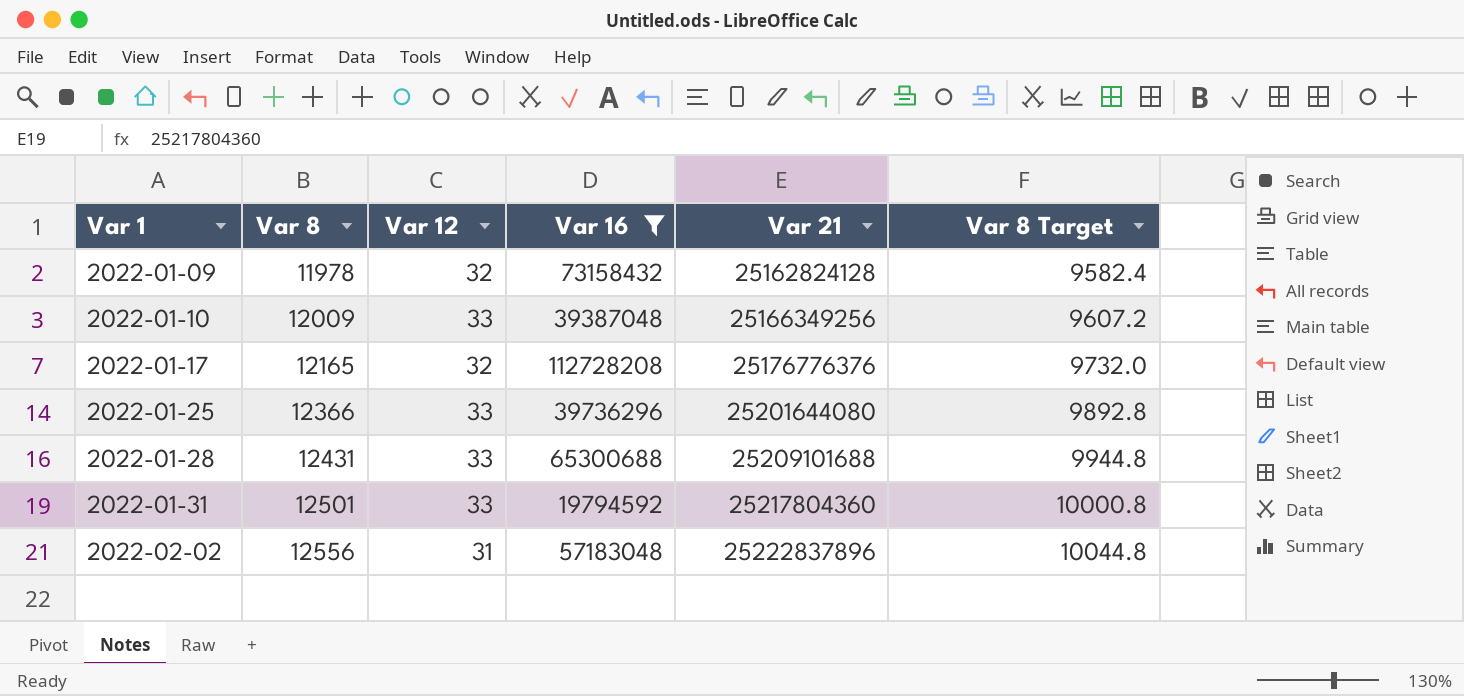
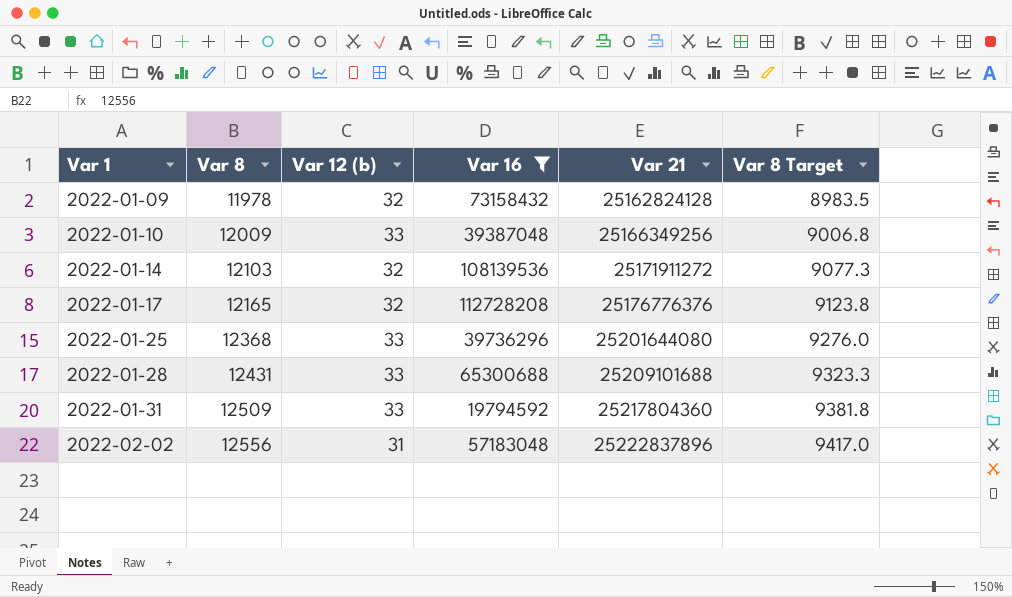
column name: Var 12 -> Var 12 (b)
column Var 8 Target | formula: [Var 8] * 0.8 -> [Var 8] * 0.75
row 2022-01-14: none -> 12103 | 32 | 108139536 | 25171911272 | 9077.3
2022-01-25 | Var 8: 12366 -> 12368
2022-01-31 | Var 8: 12501 -> 12509

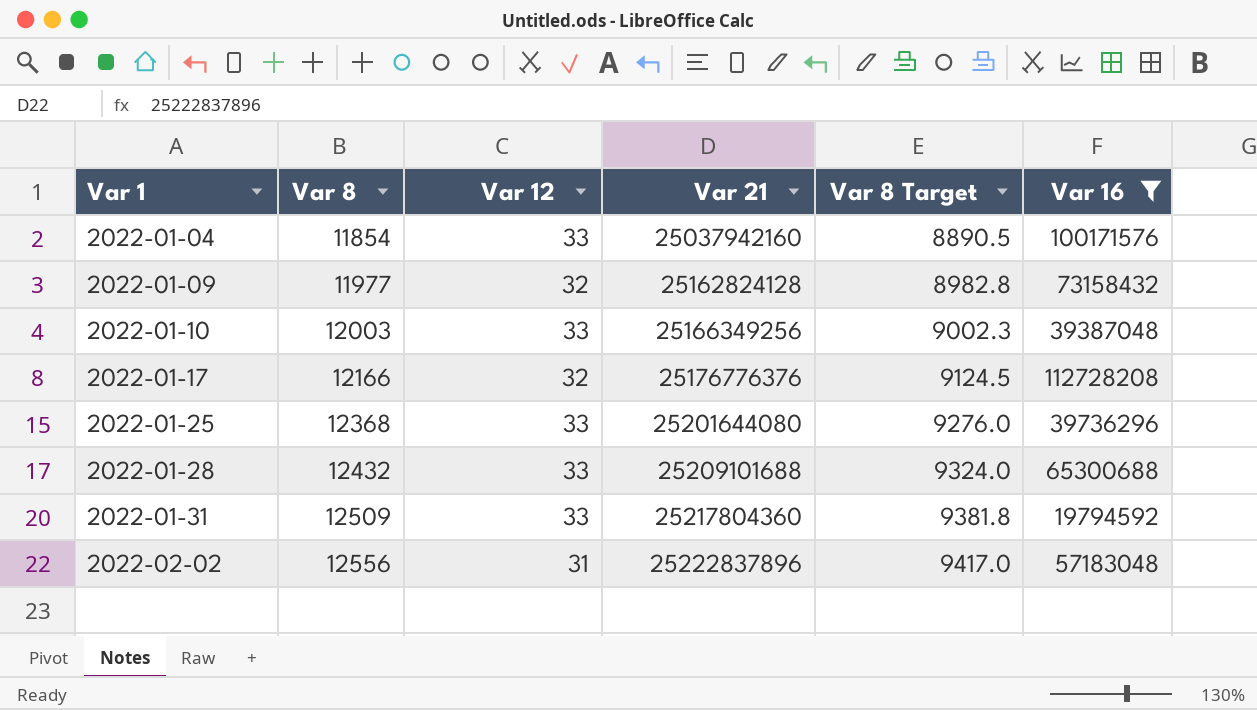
column name: Var 12 (b) -> Var 12
column Var 16 | position: 4 -> 6
row 2022-01-14: 12103 | 32 | 108139536 | 25171911272 | 9077.3 -> none
row 2022-01-04: none -> 11854 | 33 | 25037942160 | 8890.5 | 100171576
2022-01-09 | Var 8: 11978 -> 11977
2022-01-09 | Var 8 Target: 8983.5 -> 8982.8
2022-01-10 | Var 8: 12009 -> 12003
2022-01-10 | Var 8 Target: 9006.8 -> 9002.3
2022-01-17 | Var 8: 12165 -> 12166
2022-01-17 | Var 8 Target: 9123.8 -> 9124.5
2022-01-28 | Var 8: 12431 -> 12432
2022-01-28 | Var 8 Target: 9323.3 -> 9324.0

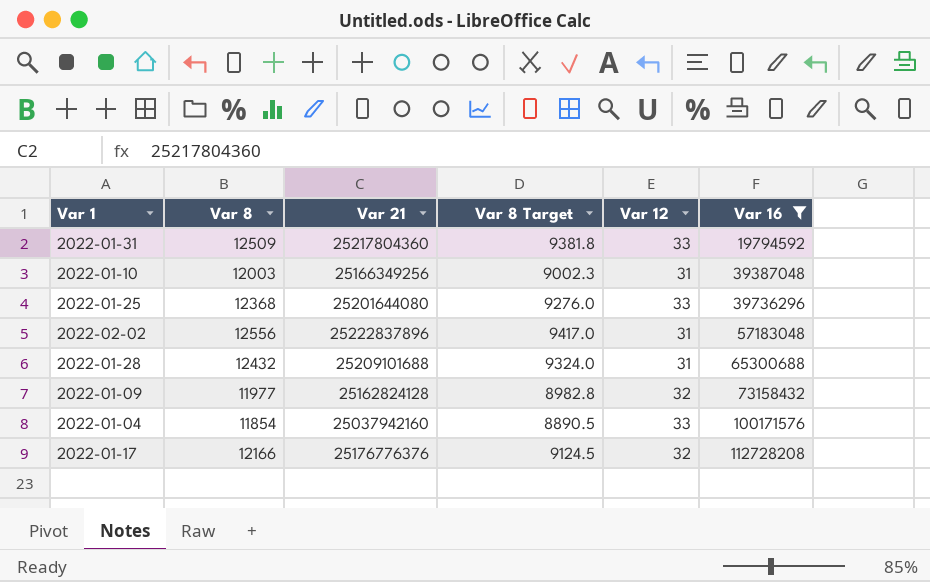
row order: Var 1 ascending -> Var 16 ascending
column Var 12 | position: 3 -> 5
2022-01-10 | Var 12: 33 -> 31
2022-01-28 | Var 12: 33 -> 31

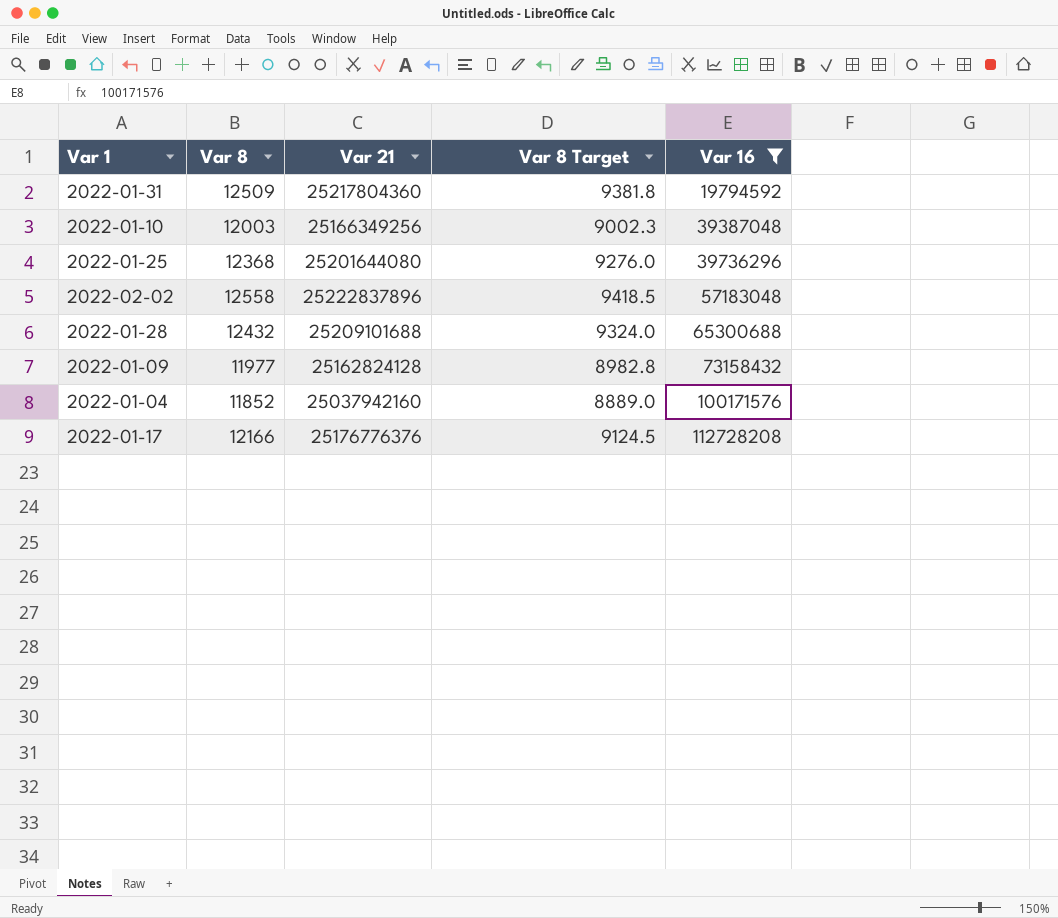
column Var 12 | position: 5 -> none
2022-02-02 | Var 8: 12556 -> 12558
2022-02-02 | Var 8 Target: 9417.0 -> 9418.5
2022-01-04 | Var 8: 11854 -> 11852
2022-01-04 | Var 8 Target: 8890.5 -> 8889.0

